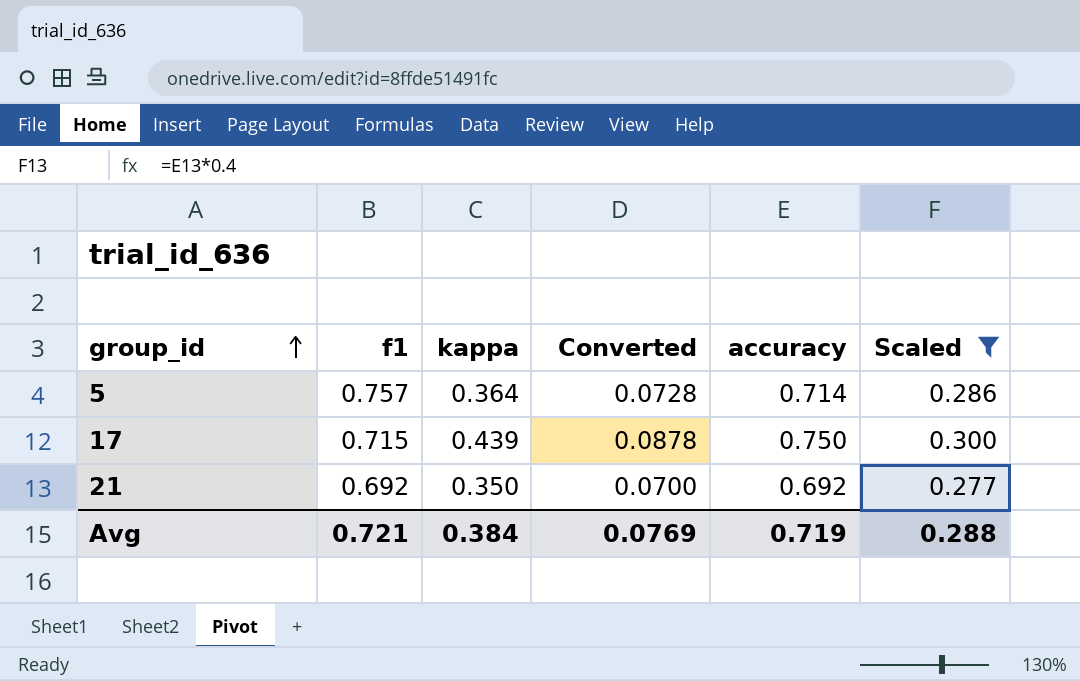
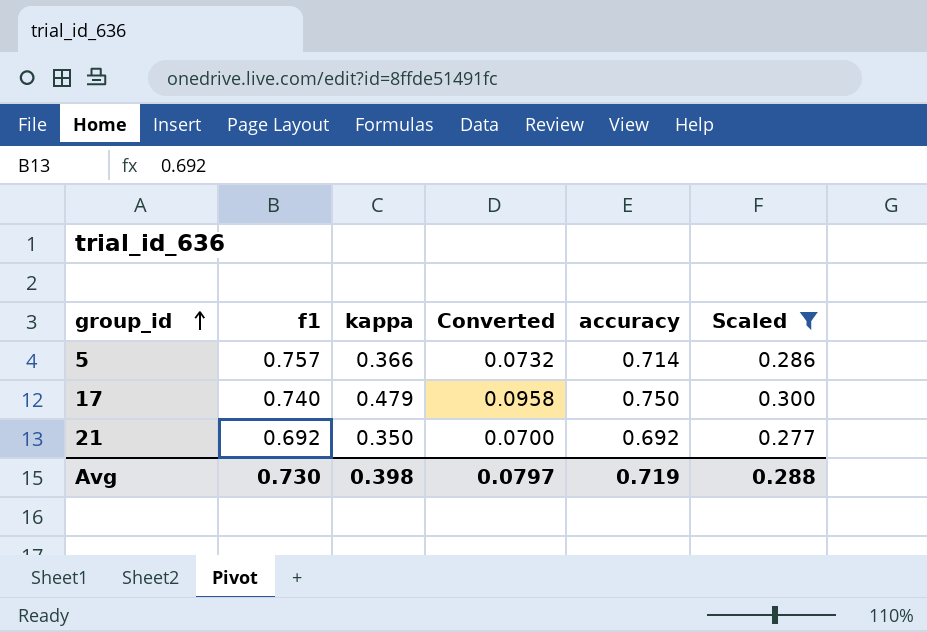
5 | kappa: 0.364 -> 0.366
5 | Converted: 0.0728 -> 0.0732
17 | f1: 0.715 -> 0.740
17 | kappa: 0.439 -> 0.479
17 | Converted: 0.0878 -> 0.0958
Avg | f1: 0.721 -> 0.730
Avg | kappa: 0.384 -> 0.398
Avg | Converted: 0.0769 -> 0.0797

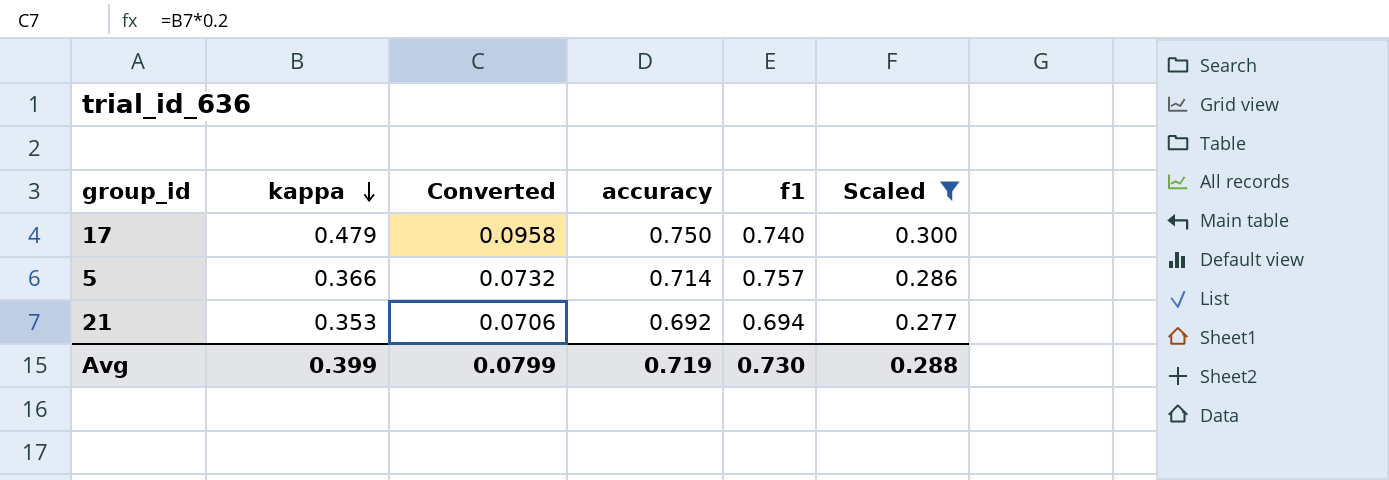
row order: group_id ascending -> kappa descending
column f1 | position: 2 -> 5
21 | kappa: 0.350 -> 0.353
21 | Converted: 0.0700 -> 0.0706
21 | f1: 0.692 -> 0.694
Avg | kappa: 0.398 -> 0.399
Avg | Converted: 0.0797 -> 0.0799

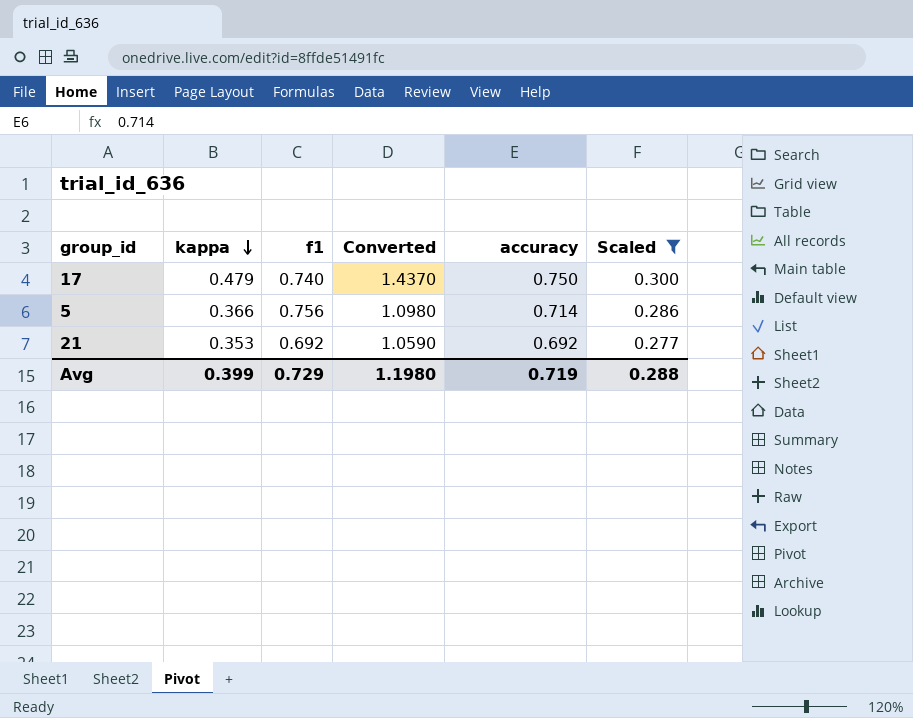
column f1 | position: 5 -> 3
column Converted | formula: [kappa] * 0.2 -> [kappa] * 3
5 | f1: 0.757 -> 0.756
21 | f1: 0.694 -> 0.692
Avg | f1: 0.730 -> 0.729
Avg | Converted: 0.0799 -> 1.1980

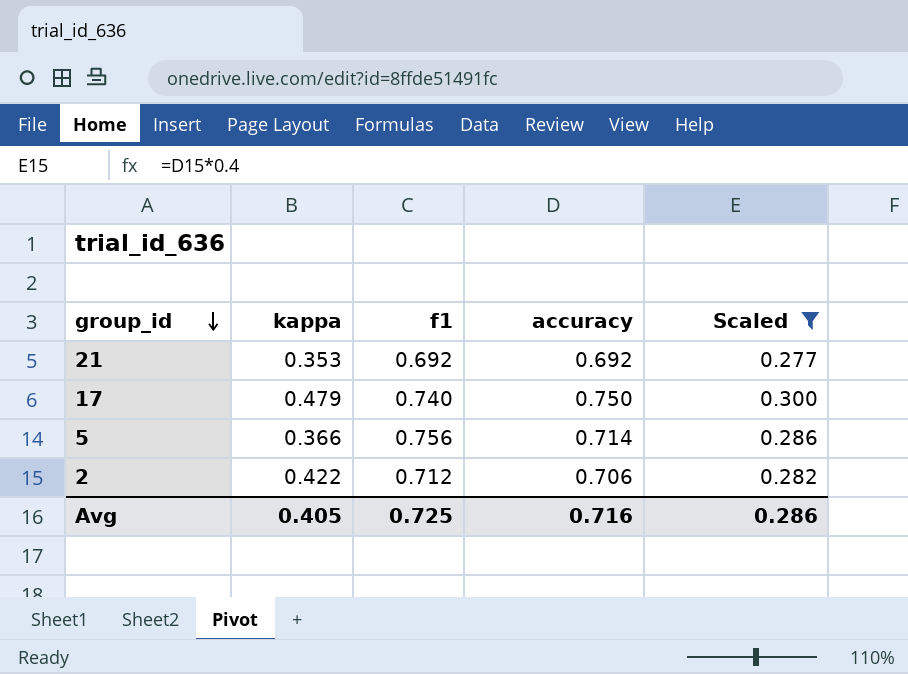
row order: kappa descending -> group_id descending
column Converted | formula: [kappa] * 3 -> none
row 2: none -> 0.422 | 0.712 | 0.706 | 0.282
Avg | kappa: 0.399 -> 0.405
Avg | f1: 0.729 -> 0.725
Avg | accuracy: 0.719 -> 0.716
Avg | Scaled: 0.288 -> 0.286

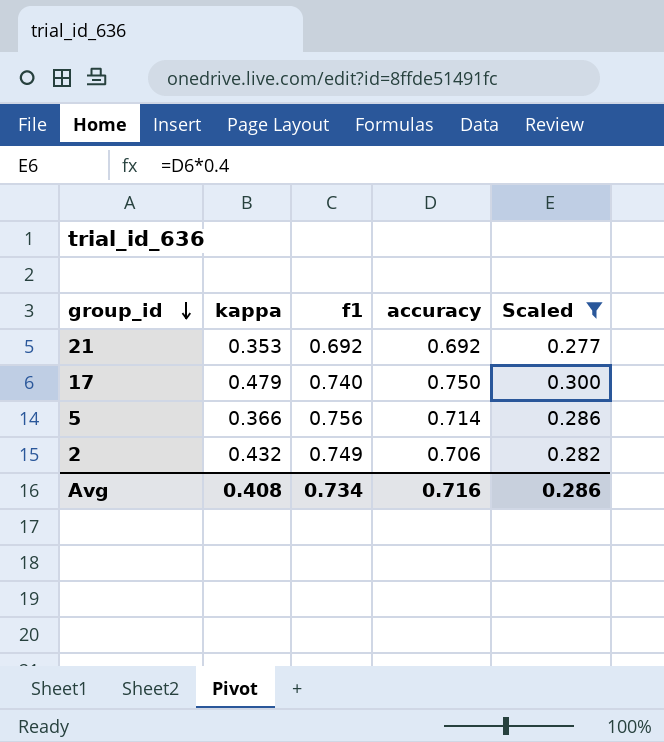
2 | kappa: 0.422 -> 0.432
2 | f1: 0.712 -> 0.749
Avg | kappa: 0.405 -> 0.408
Avg | f1: 0.725 -> 0.734

